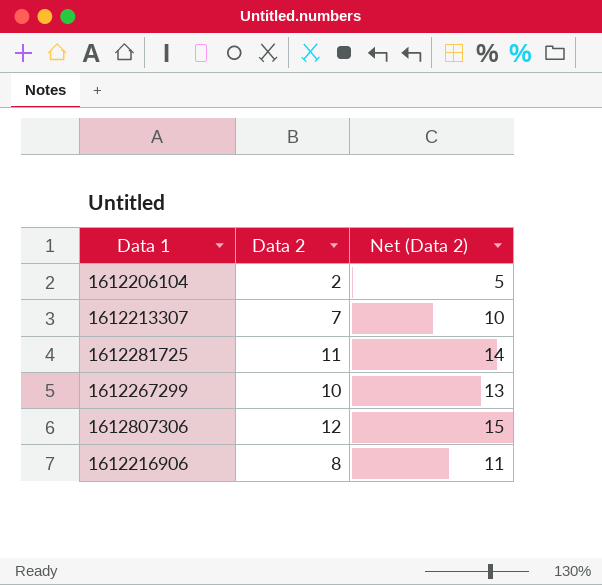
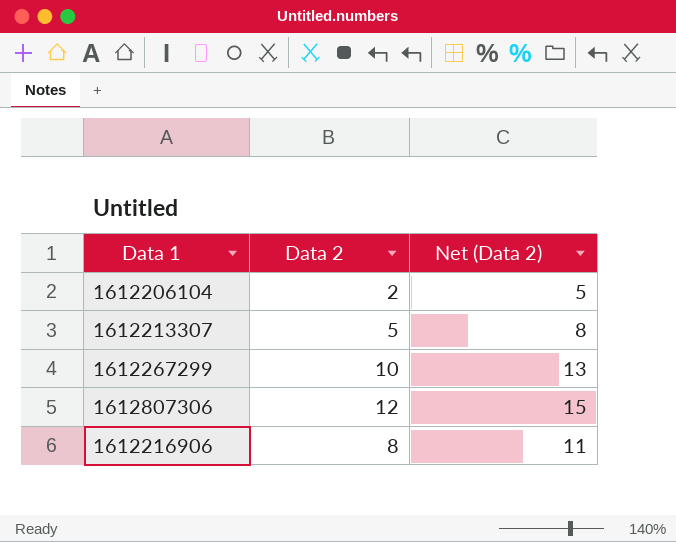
row 1612281725: 11 | 14 -> none
1612213307 | Data 2: 7 -> 5
1612213307 | Net (Data 2): 10 -> 8

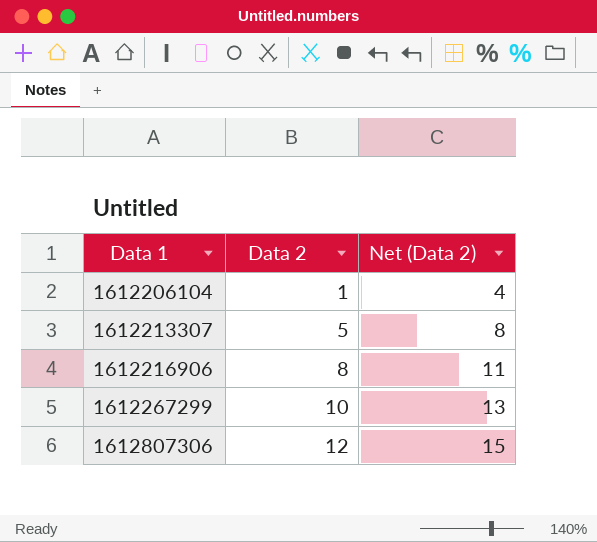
row order: none -> Data 1 ascending
1612206104 | Data 2: 2 -> 1
1612206104 | Net (Data 2): 5 -> 4

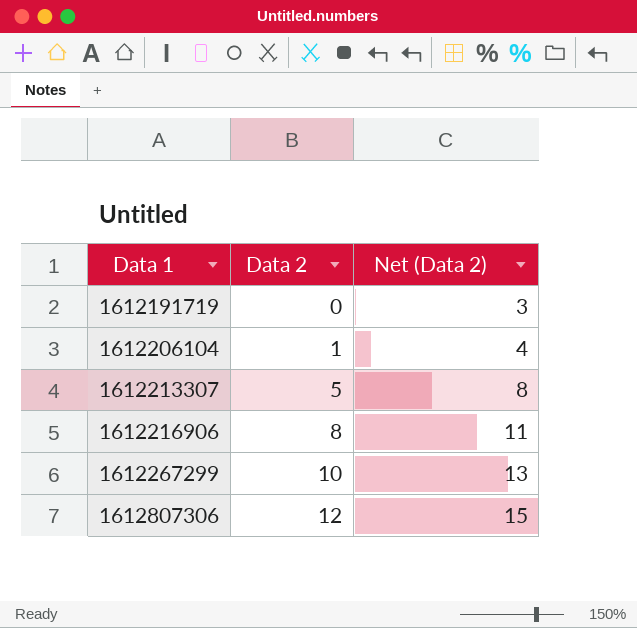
row 1612191719: none -> 0 | 3

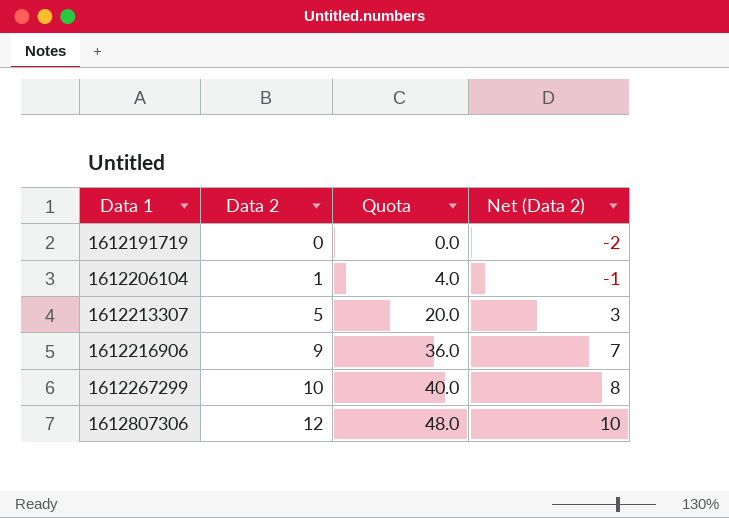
column Quota | formula: none -> [Data 2] * 4
column Net (Data 2) | formula: [Data 2] + 3 -> [Data 2] - 2
1612216906 | Data 2: 8 -> 9

